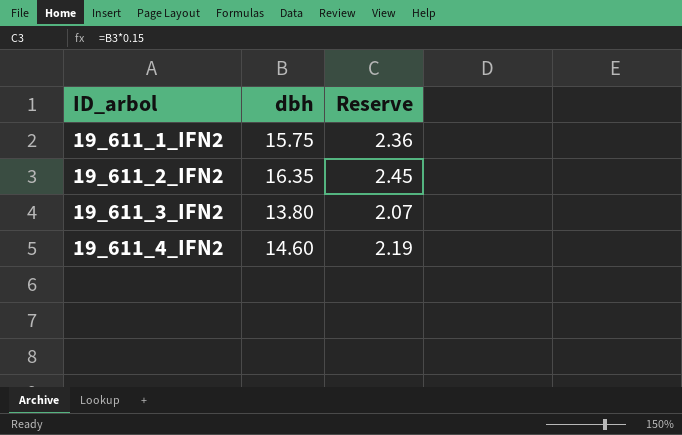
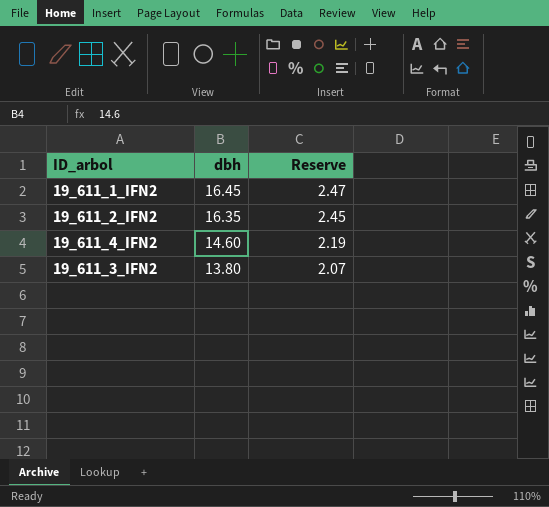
row order: ID_arbol ascending -> dbh descending
19_611_1_IFN2 | dbh: 15.75 -> 16.45
19_611_1_IFN2 | Reserve: 2.36 -> 2.47

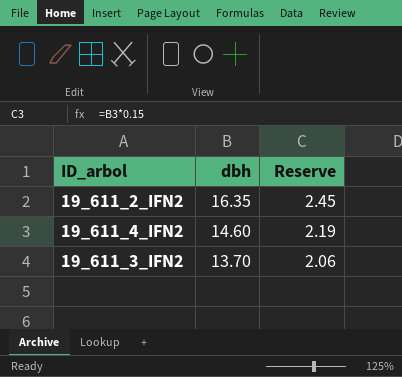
row 19_611_1_IFN2: 16.45 | 2.47 -> none
19_611_3_IFN2 | dbh: 13.80 -> 13.70
19_611_3_IFN2 | Reserve: 2.07 -> 2.06

